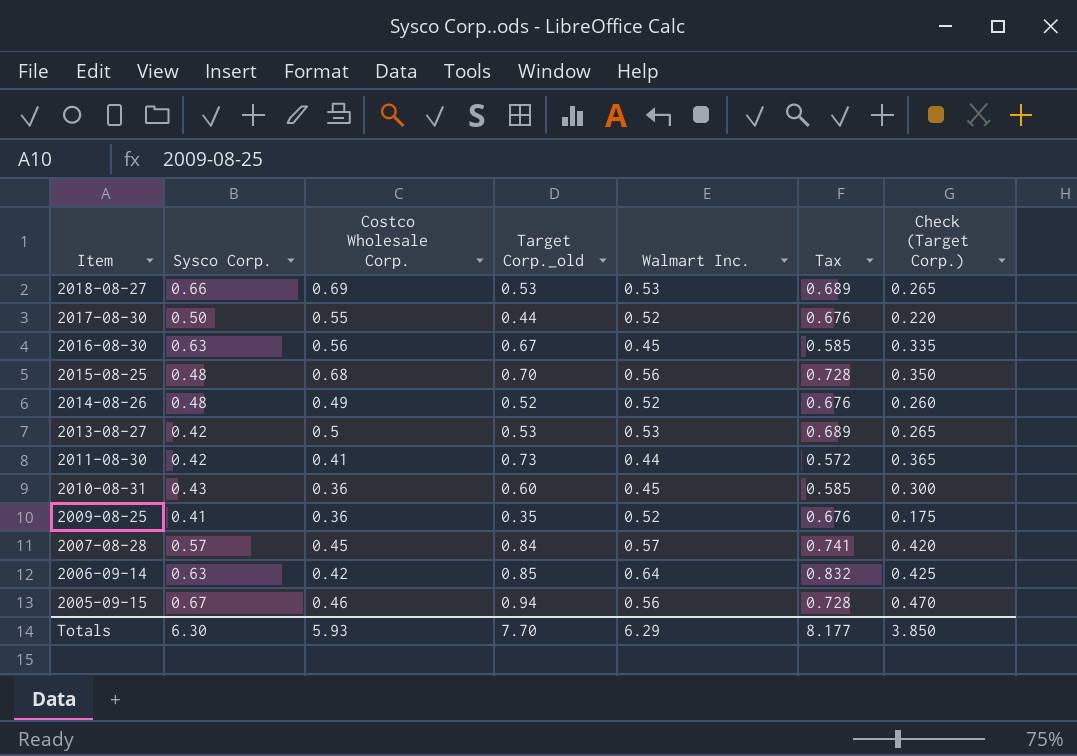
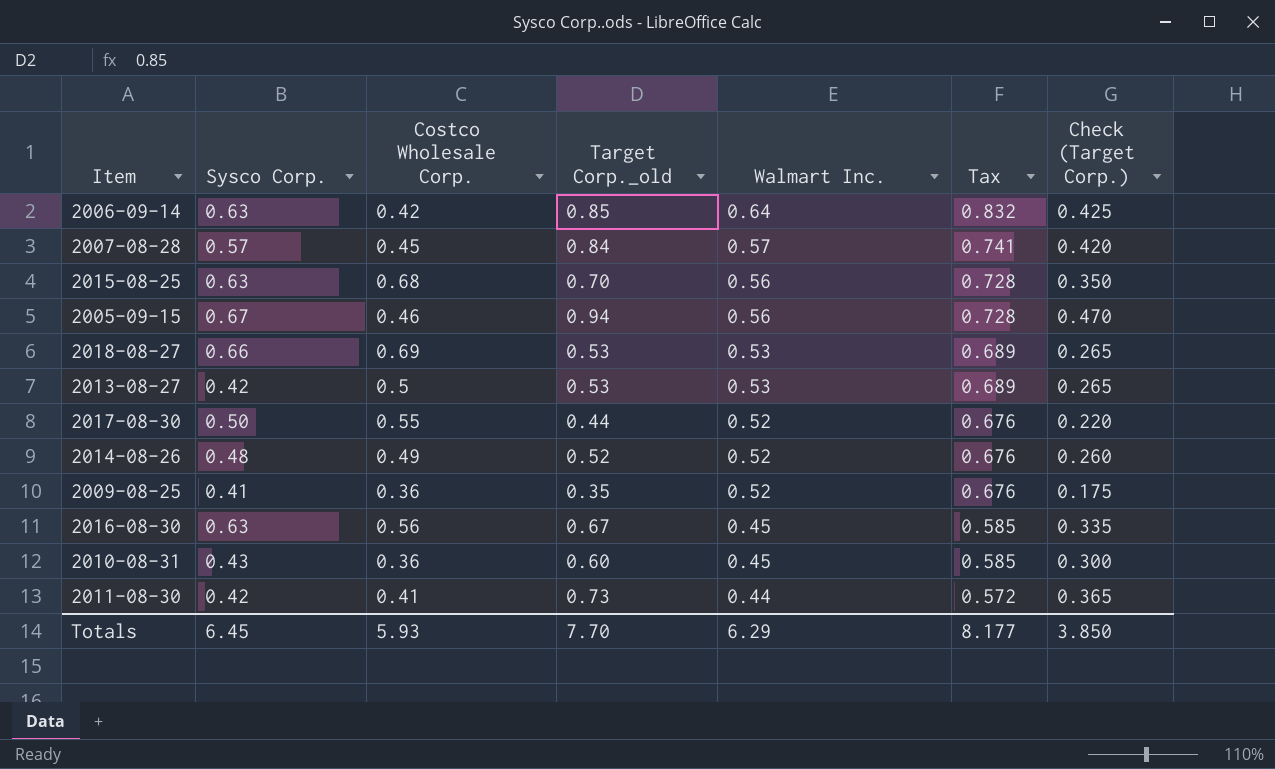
row order: Item descending -> Walmart Inc. descending
2015-08-25 | Sysco Corp.: 0.48 -> 0.63
Totals | Sysco Corp.: 6.30 -> 6.45

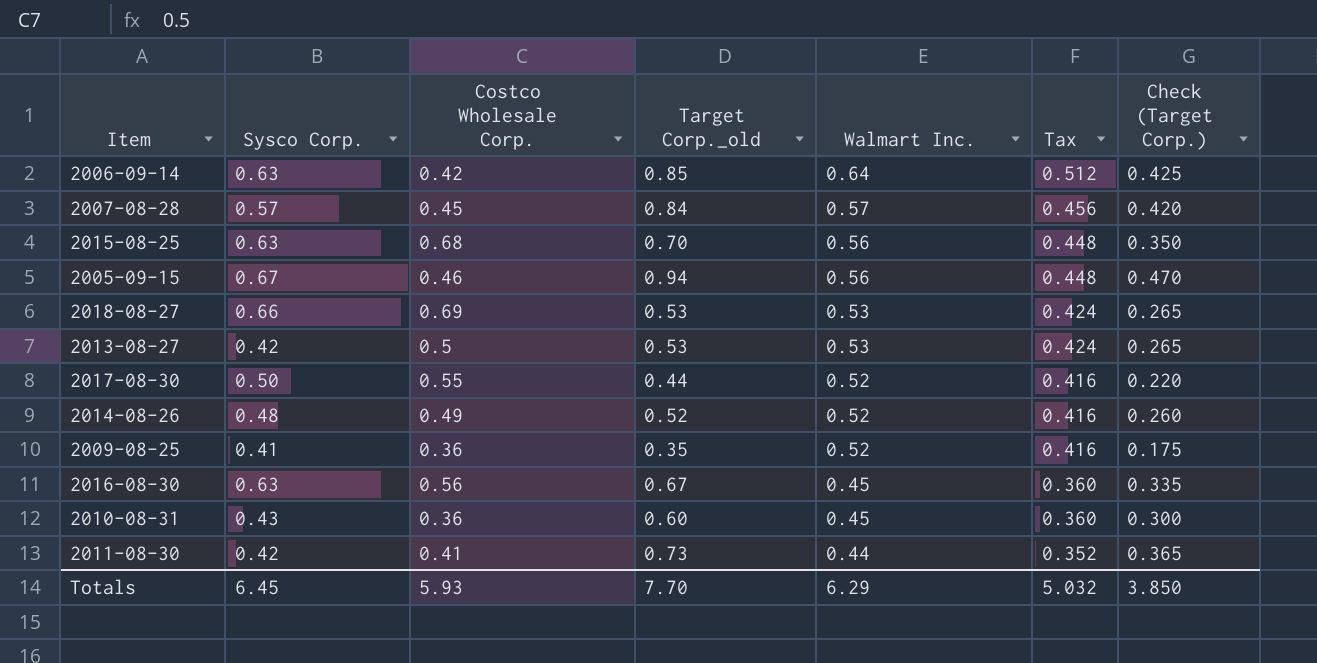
column Tax | formula: [Walmart Inc.] * 1.3 -> [Walmart Inc.] * 0.8
Totals | Tax: 8.177 -> 5.032

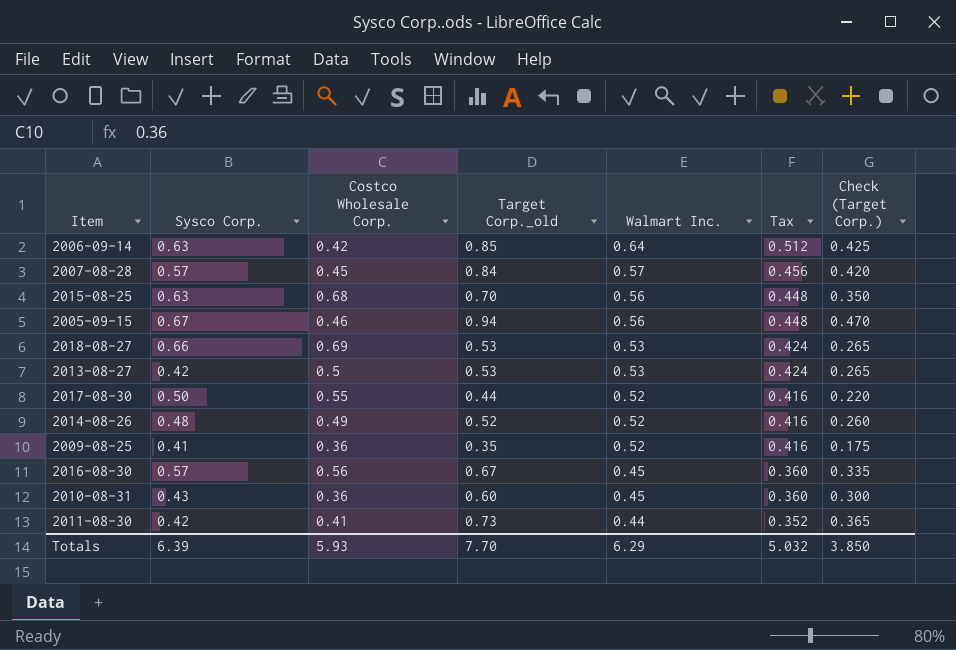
2016-08-30 | Sysco Corp.: 0.63 -> 0.57
Totals | Sysco Corp.: 6.45 -> 6.39

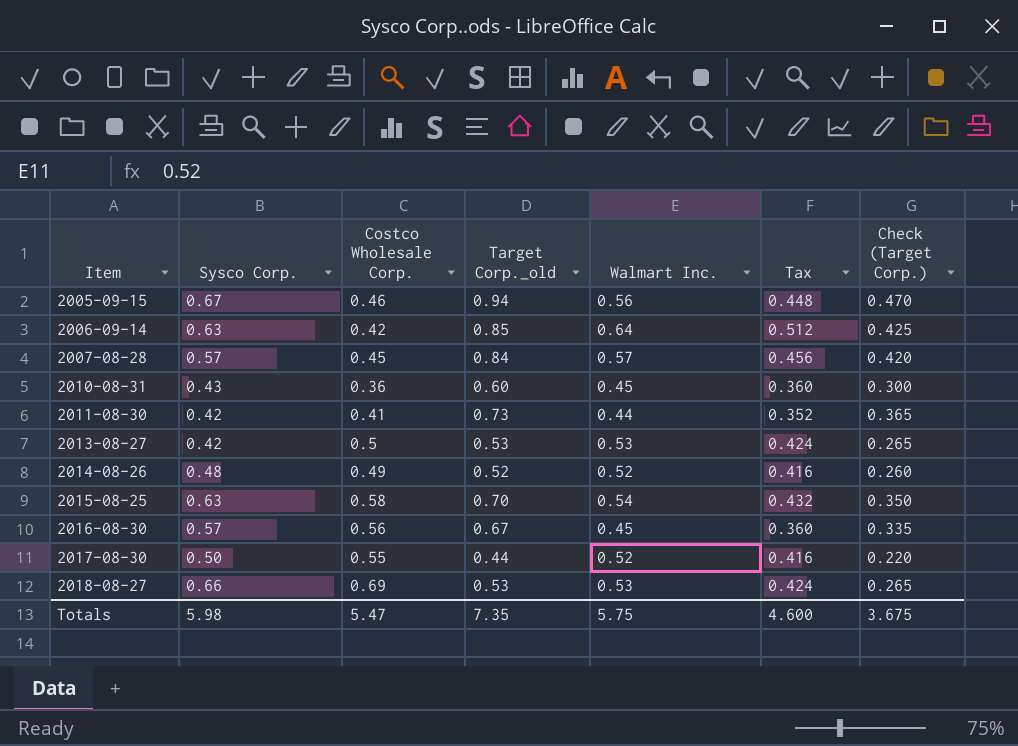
row order: Walmart Inc. descending -> Item ascending
row 2009-08-25: 0.41 | 0.36 | 0.35 | 0.52 | 0.416 | 0.175 -> none
2015-08-25 | Costco Wholesale Corp.: 0.68 -> 0.58
2015-08-25 | Walmart Inc.: 0.56 -> 0.54
2015-08-25 | Tax: 0.448 -> 0.432
Totals | Sysco Corp.: 6.39 -> 5.98
Totals | Costco Wholesale Corp.: 5.93 -> 5.47
Totals | Target Corp._old: 7.70 -> 7.35
Totals | Walmart Inc.: 6.29 -> 5.75
Totals | Tax: 5.032 -> 4.600
Totals | Check (Target Corp.): 3.850 -> 3.675

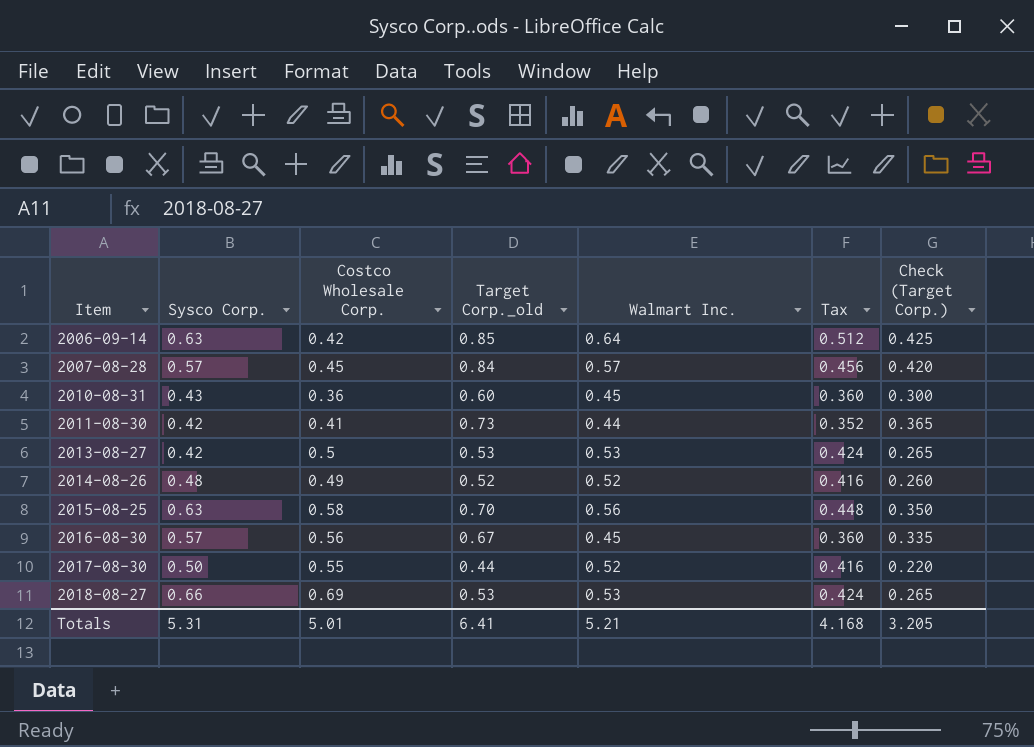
row 2005-09-15: 0.67 | 0.46 | 0.94 | 0.56 | 0.448 | 0.470 -> none
2015-08-25 | Walmart Inc.: 0.54 -> 0.56
2015-08-25 | Tax: 0.432 -> 0.448
Totals | Sysco Corp.: 5.98 -> 5.31
Totals | Costco Wholesale Corp.: 5.47 -> 5.01
Totals | Target Corp._old: 7.35 -> 6.41
Totals | Walmart Inc.: 5.75 -> 5.21
Totals | Tax: 4.600 -> 4.168
Totals | Check (Target Corp.): 3.675 -> 3.205

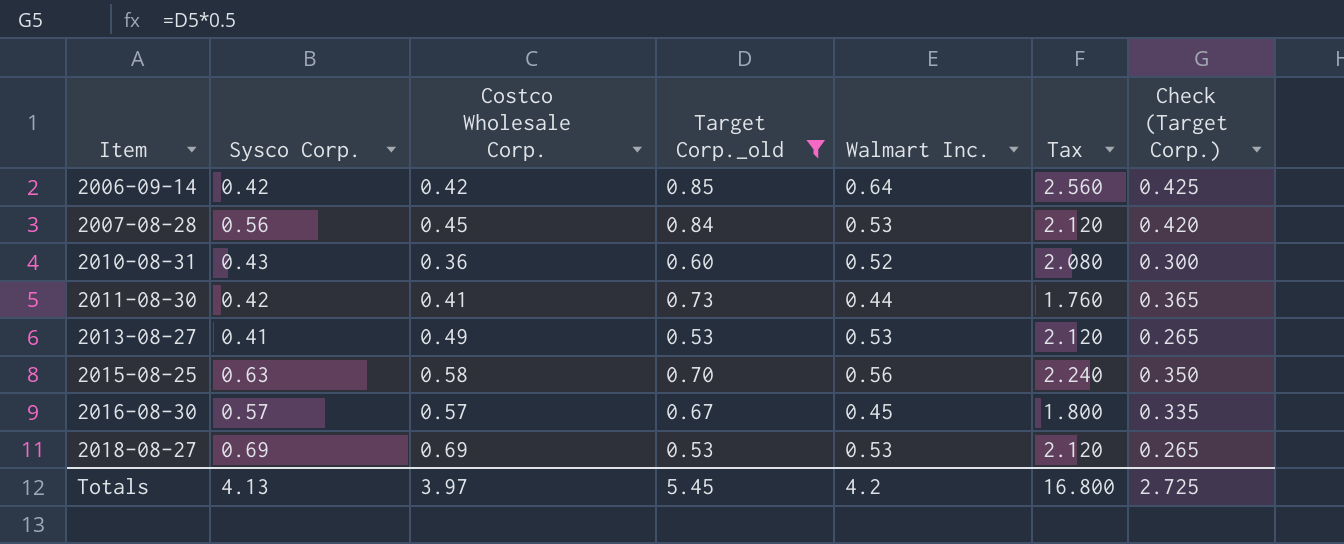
filter: none -> Target Corp._old >= 0.53
column Tax | formula: [Walmart Inc.] * 0.8 -> [Walmart Inc.] * 4
2006-09-14 | Sysco Corp.: 0.63 -> 0.42
2007-08-28 | Sysco Corp.: 0.57 -> 0.56
2007-08-28 | Walmart Inc.: 0.57 -> 0.53
2010-08-31 | Walmart Inc.: 0.45 -> 0.52
2013-08-27 | Sysco Corp.: 0.42 -> 0.41
2013-08-27 | Costco Wholesale Corp.: 0.5 -> 0.49
2016-08-30 | Costco Wholesale Corp.: 0.56 -> 0.57
2018-08-27 | Sysco Corp.: 0.66 -> 0.69
Totals | Sysco Corp.: 5.31 -> 4.13
Totals | Costco Wholesale Corp.: 5.01 -> 3.97
Totals | Target Corp._old: 6.41 -> 5.45
Totals | Walmart Inc.: 5.21 -> 4.2
Totals | Tax: 4.168 -> 16.800
Totals | Check (Target Corp.): 3.205 -> 2.725

